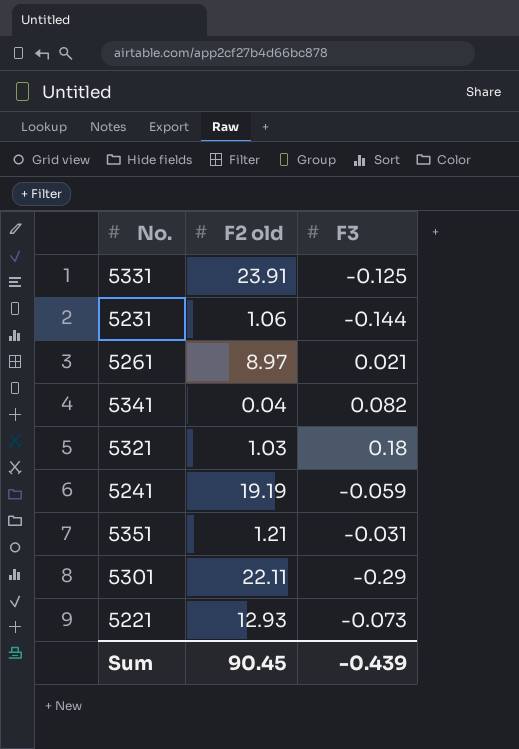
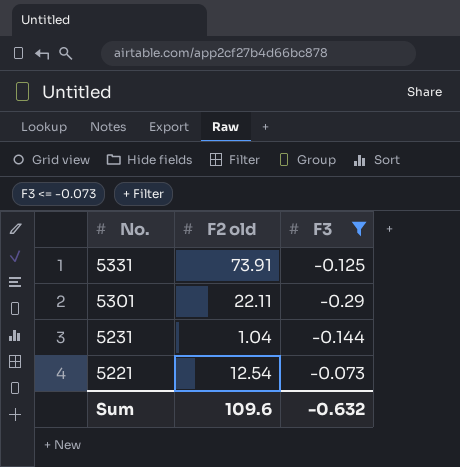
filter: none -> F3 <= -0.073
row order: none -> No. descending
5331 | F2 old: 23.91 -> 73.91
5231 | F2 old: 1.06 -> 1.04
5221 | F2 old: 12.93 -> 12.54
Sum | F2 old: 90.45 -> 109.6
Sum | F3: -0.439 -> -0.632

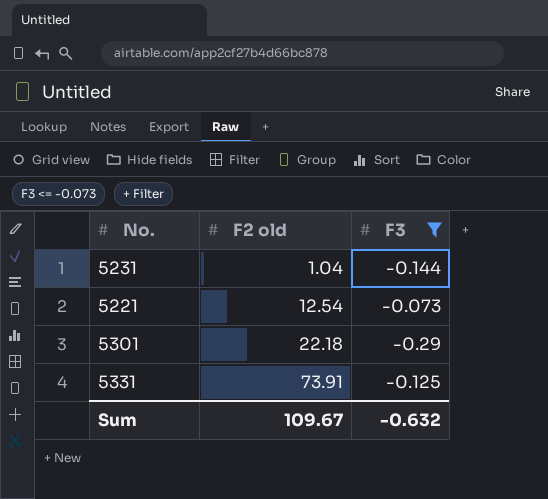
row order: No. descending -> F2 old ascending
5301 | F2 old: 22.11 -> 22.18
Sum | F2 old: 109.6 -> 109.67

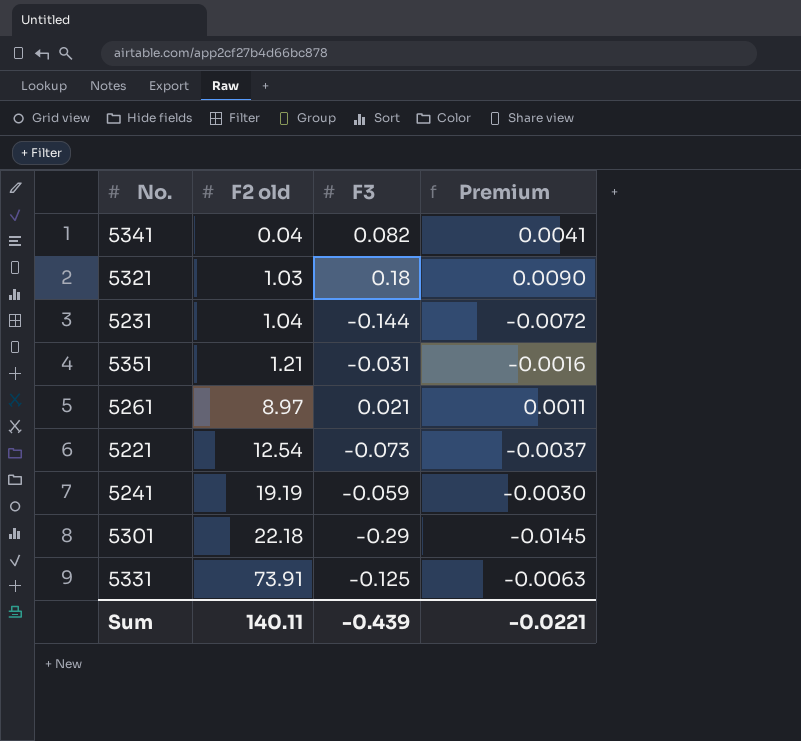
filter: F3 <= -0.073 -> none
column Premium | formula: none -> [F3] * 0.05
Sum | F2 old: 109.67 -> 140.11
Sum | F3: -0.632 -> -0.439

